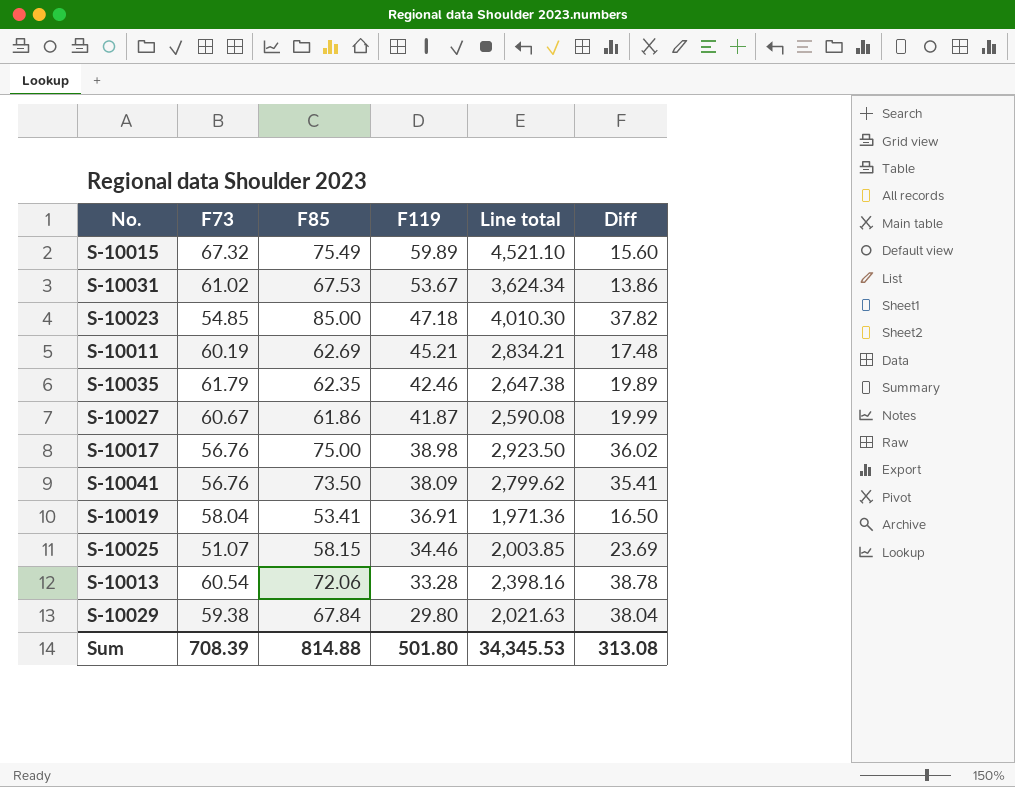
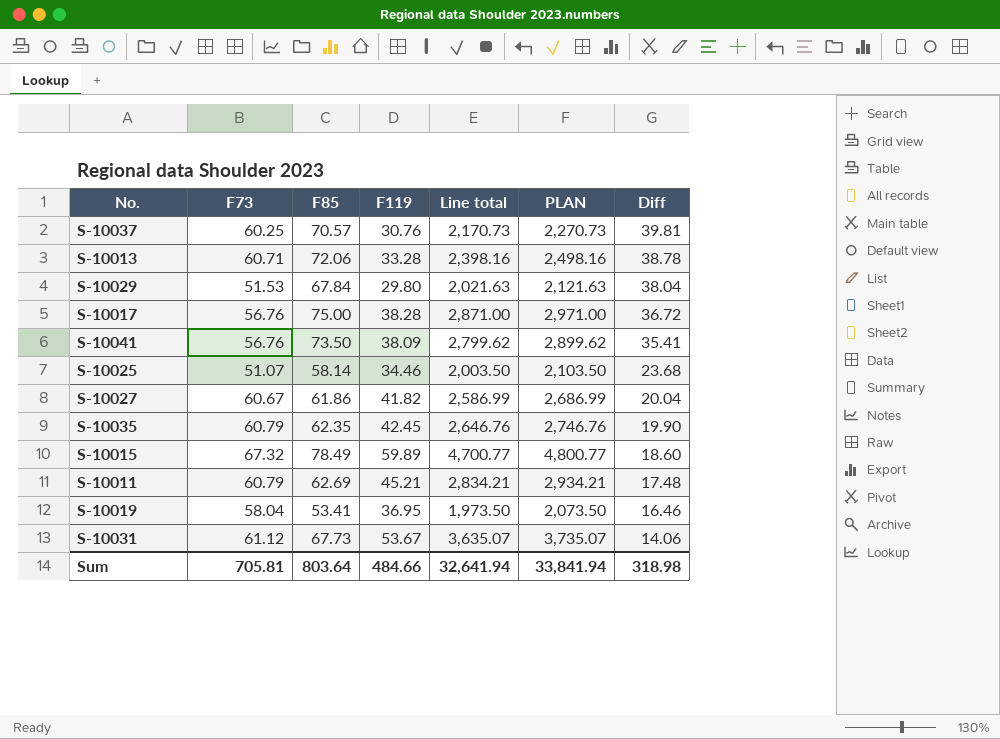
row order: F119 descending -> Diff descending
column PLAN | formula: none -> [Line total] + 100
row S-10023: 54.85 | 85.00 | 47.18 | 4,010.30 | 37.82 -> none
row S-10037: none -> 60.25 | 70.57 | 30.76 | 2,170.73 | 2,270.73 | 39.81
S-10013 | F73: 60.54 -> 60.71
S-10029 | F73: 59.38 -> 51.53
S-10017 | F119: 38.98 -> 38.28
S-10017 | Line total: 2,923.50 -> 2,871.00
S-10017 | Diff: 36.02 -> 36.72
S-10025 | F85: 58.15 -> 58.14
S-10025 | Line total: 2,003.85 -> 2,003.50
S-10025 | Diff: 23.69 -> 23.68
S-10027 | F119: 41.87 -> 41.82
S-10027 | Line total: 2,590.08 -> 2,586.99
S-10027 | Diff: 19.99 -> 20.04
S-10035 | F73: 61.79 -> 60.79
S-10035 | F119: 42.46 -> 42.45
S-10035 | Line total: 2,647.38 -> 2,646.76
S-10035 | Diff: 19.89 -> 19.90
S-10015 | F85: 75.49 -> 78.49
S-10015 | Line total: 4,521.10 -> 4,700.77
S-10015 | Diff: 15.60 -> 18.60
S-10011 | F73: 60.19 -> 60.79
S-10019 | F119: 36.91 -> 36.95
S-10019 | Line total: 1,971.36 -> 1,973.50
S-10019 | Diff: 16.50 -> 16.46
S-10031 | F73: 61.02 -> 61.12
S-10031 | F85: 67.53 -> 67.73
S-10031 | Line total: 3,624.34 -> 3,635.07
S-10031 | Diff: 13.86 -> 14.06
Sum | F73: 708.39 -> 705.81
Sum | F85: 814.88 -> 803.64
Sum | F119: 501.80 -> 484.66
Sum | Line total: 34,345.53 -> 32,641.94
Sum | Diff: 313.08 -> 318.98

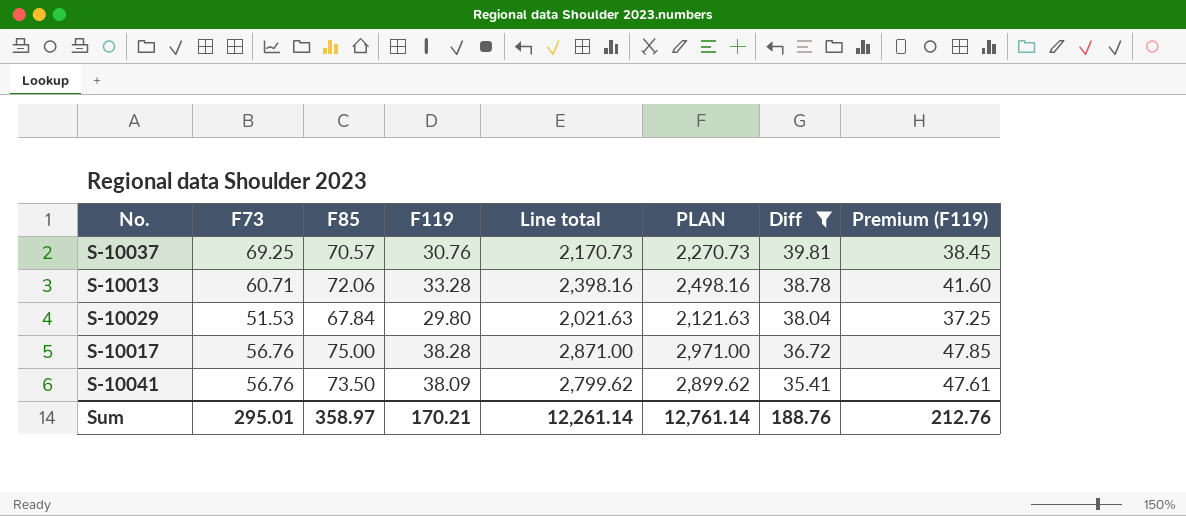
filter: none -> Diff >= 35.41
column Premium (F119) | formula: none -> [F119] * 1.25
S-10037 | F73: 60.25 -> 69.25
Sum | F73: 705.81 -> 295.01
Sum | F85: 803.64 -> 358.97
Sum | F119: 484.66 -> 170.21
Sum | Line total: 32,641.94 -> 12,261.14
Sum | PLAN: 33,841.94 -> 12,761.14
Sum | Diff: 318.98 -> 188.76

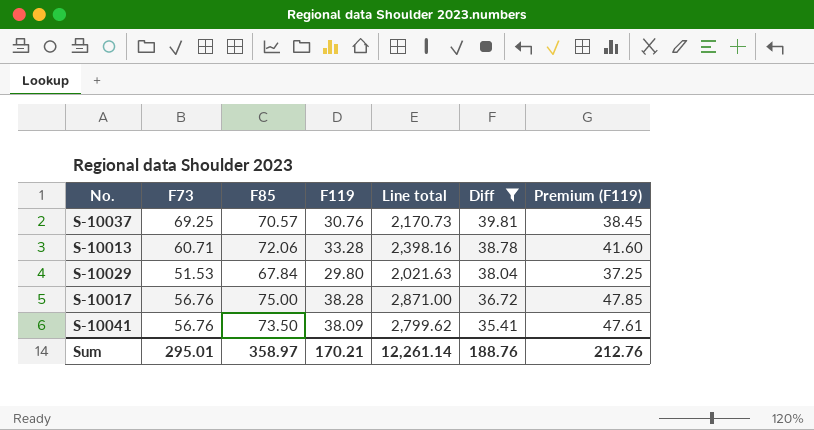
column PLAN | formula: [Line total] + 100 -> none

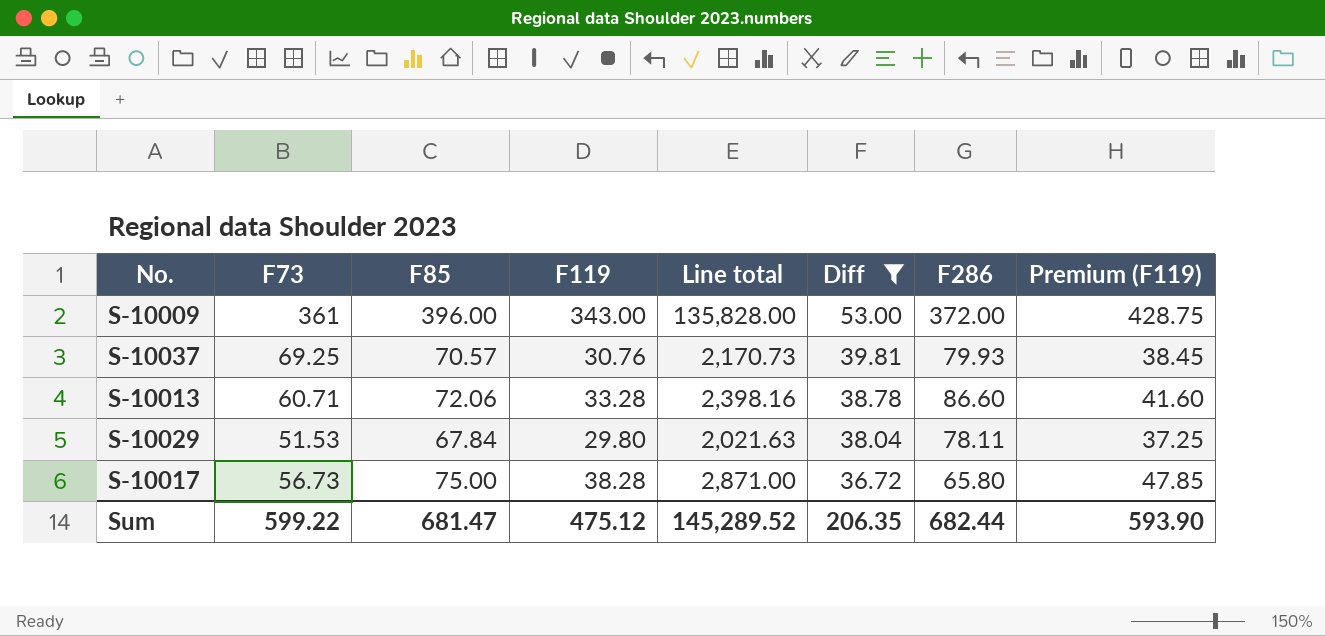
column F286 | position: none -> 7
row S-10041: 56.76 | 73.50 | 38.09 | 2,799.62 | 35.41 | 47.61 -> none
row S-10009: none -> 361 | 396.00 | 343.00 | 135,828.00 | 53.00 | 372.00 | 428.75
S-10017 | F73: 56.76 -> 56.73
Sum | F73: 295.01 -> 599.22
Sum | F85: 358.97 -> 681.47
Sum | F119: 170.21 -> 475.12
Sum | Line total: 12,261.14 -> 145,289.52
Sum | Diff: 188.76 -> 206.35
Sum | Premium (F119): 212.76 -> 593.90

